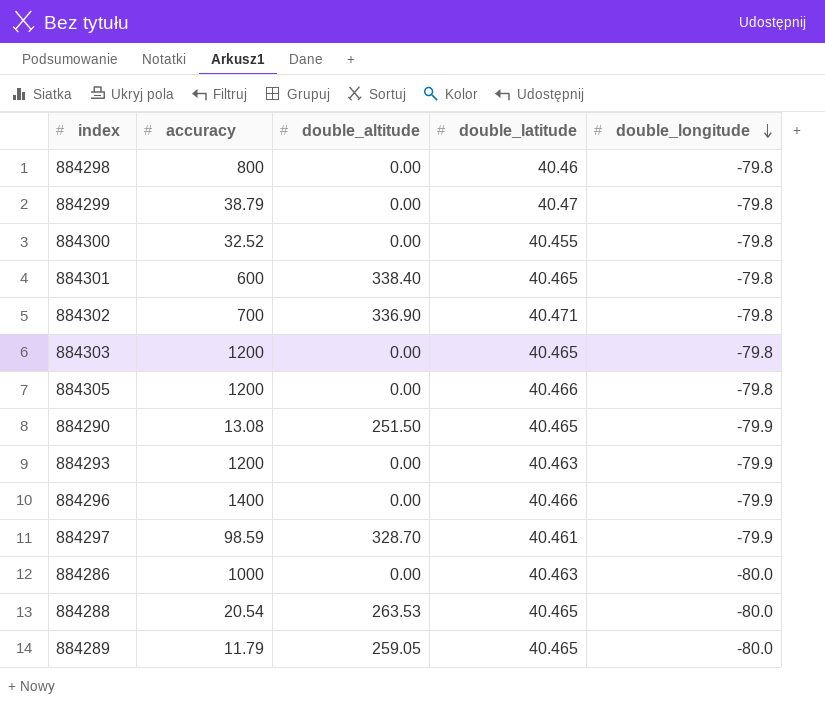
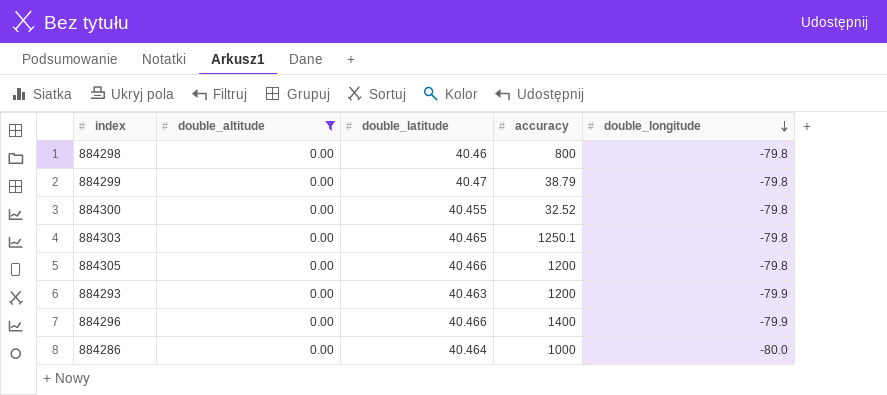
filter: none -> double_altitude = 0.00
column accuracy | position: 2 -> 4
884303 | accuracy: 1200 -> 1250.1
884286 | double_latitude: 40.463 -> 40.464

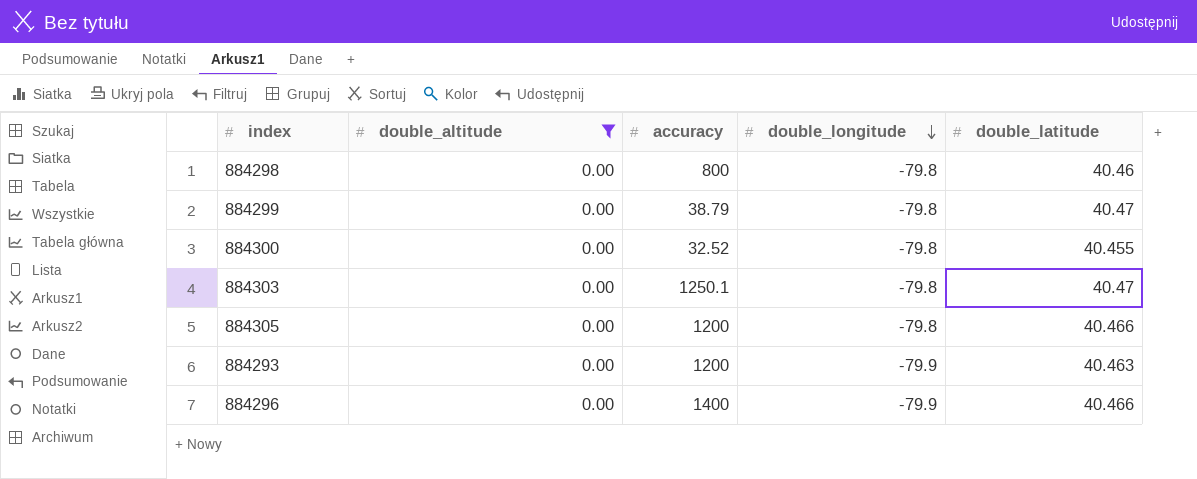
column double_latitude | position: 3 -> 5
row 884286: 0.00 | 40.464 | 1000 | -80.0 -> none
884303 | double_latitude: 40.465 -> 40.47

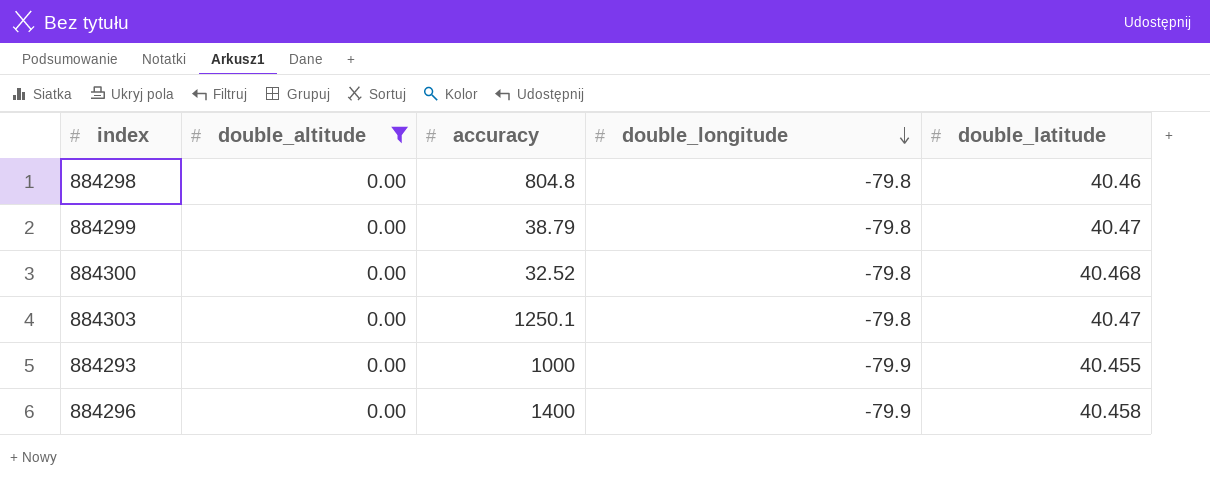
row 884305: 0.00 | 1200 | -79.8 | 40.466 -> none
884298 | accuracy: 800 -> 804.8
884300 | double_latitude: 40.455 -> 40.468
884293 | accuracy: 1200 -> 1000
884293 | double_latitude: 40.463 -> 40.455
884296 | double_latitude: 40.466 -> 40.458

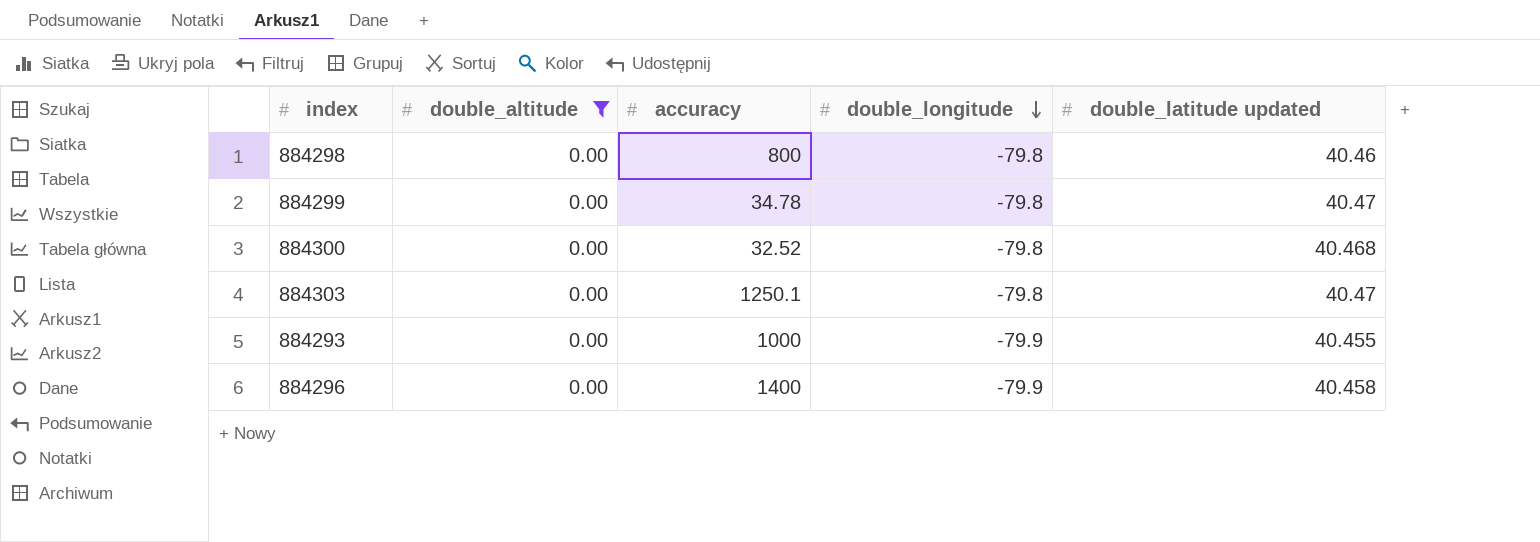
column name: double_latitude -> double_latitude updated
884298 | accuracy: 804.8 -> 800
884299 | accuracy: 38.79 -> 34.78

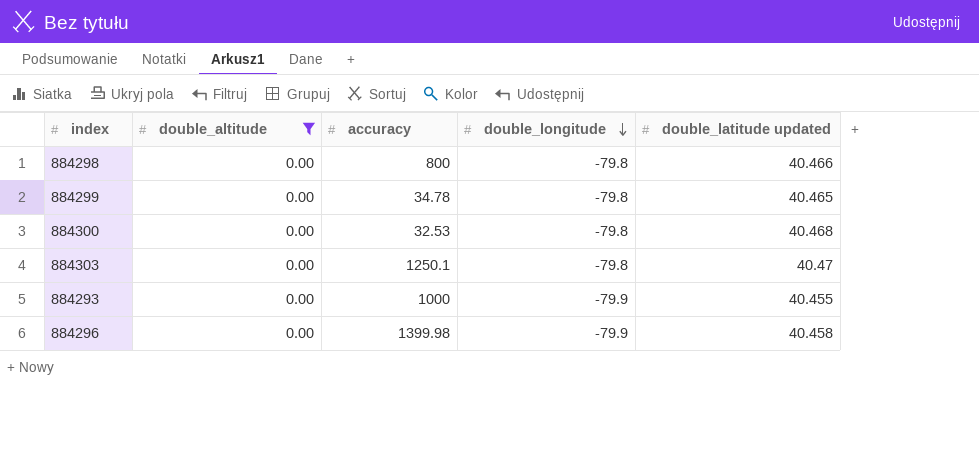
884298 | double_latitude updated: 40.46 -> 40.466
884299 | double_latitude updated: 40.47 -> 40.465
884300 | accuracy: 32.52 -> 32.53
884296 | accuracy: 1400 -> 1399.98

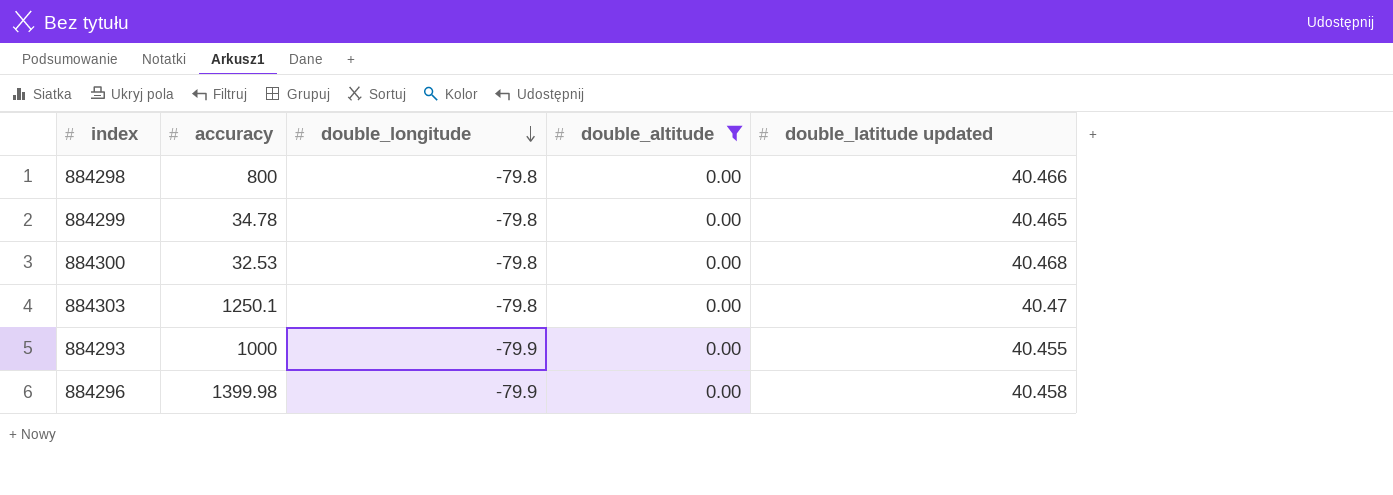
column double_altitude | position: 2 -> 4

